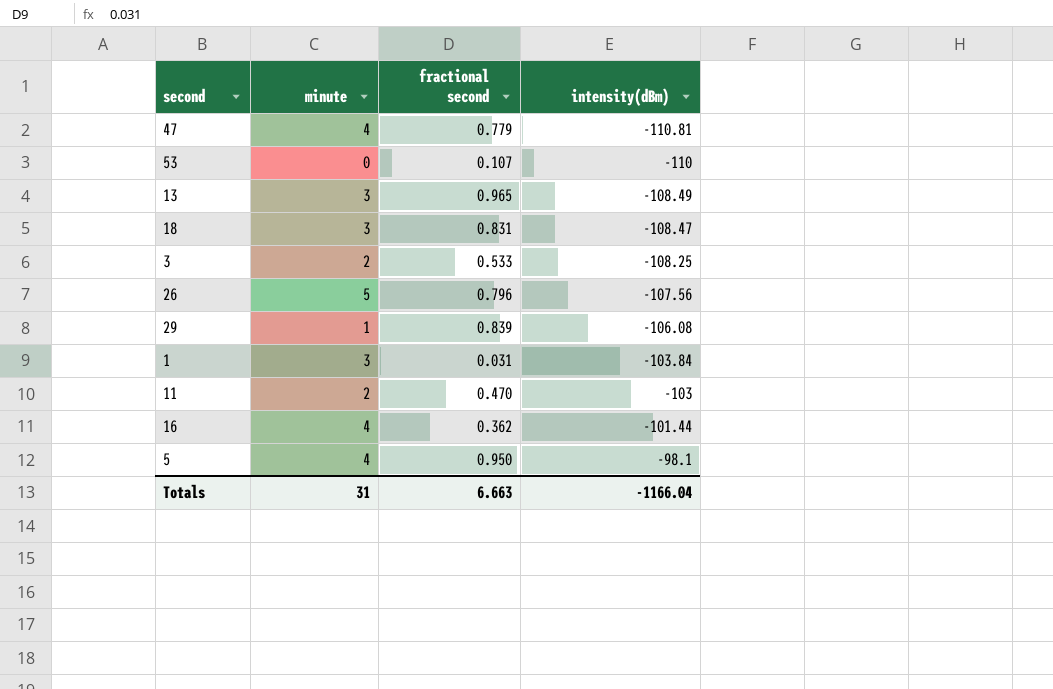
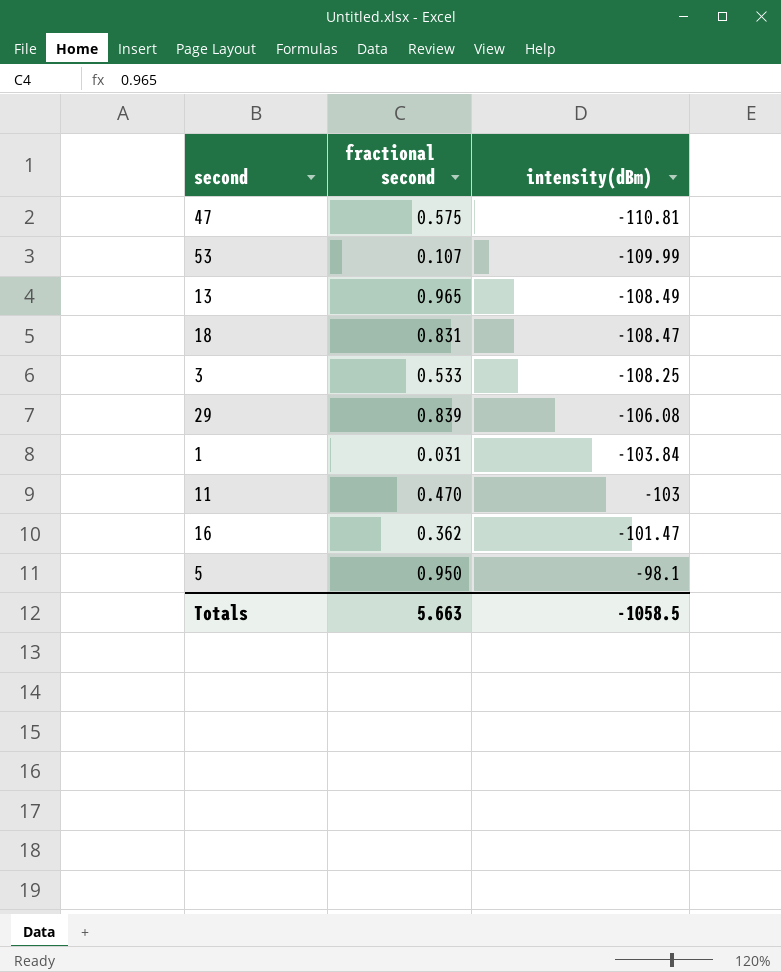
column minute | position: 2 -> none
row 26: 5 | 0.796 | -107.56 -> none
47 | fractional second: 0.779 -> 0.575
53 | intensity(dBm): -110 -> -109.99
16 | intensity(dBm): -101.44 -> -101.47
Totals | fractional second: 6.663 -> 5.663
Totals | intensity(dBm): -1166.04 -> -1058.5

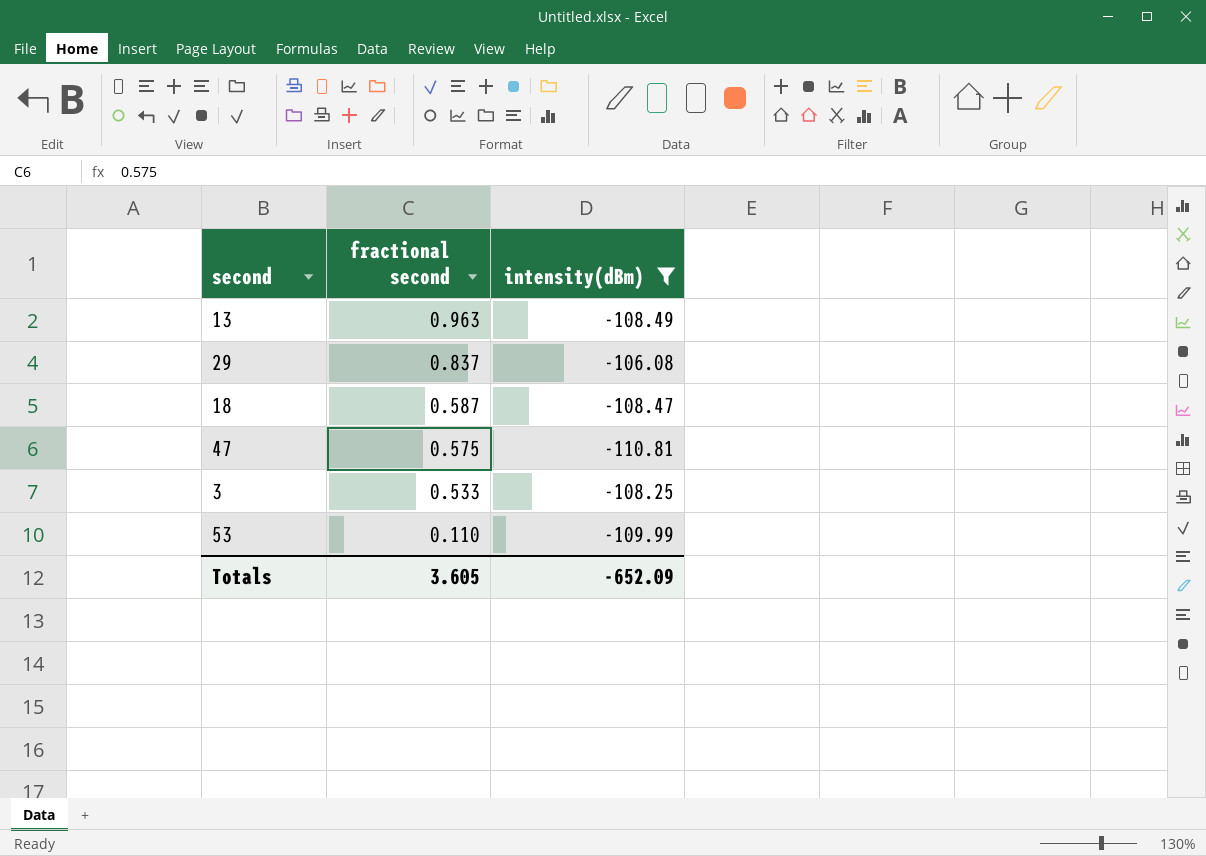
filter: none -> intensity(dBm) <= -106.08
row order: intensity(dBm) ascending -> fractional second descending
13 | fractional second: 0.965 -> 0.963
29 | fractional second: 0.839 -> 0.837
18 | fractional second: 0.831 -> 0.587
53 | fractional second: 0.107 -> 0.110
Totals | fractional second: 5.663 -> 3.605
Totals | intensity(dBm): -1058.5 -> -652.09

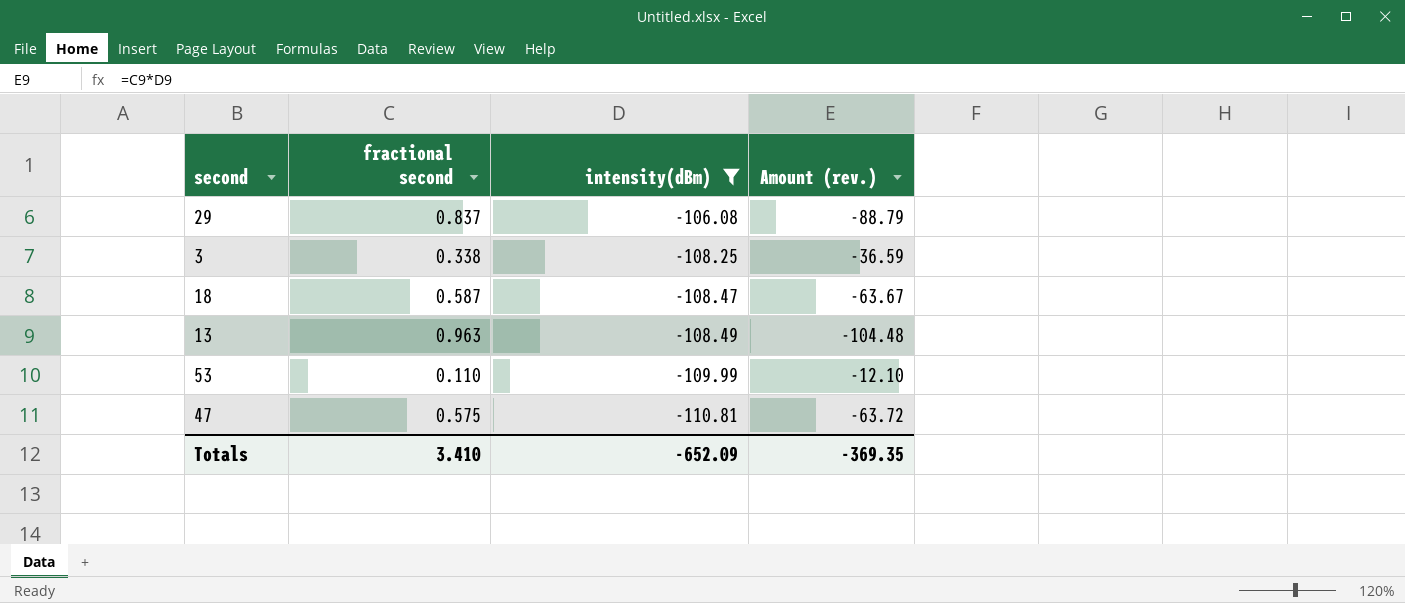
row order: fractional second descending -> intensity(dBm) descending
column Amount (rev.) | formula: none -> [fractional second] * [intensity(dBm)]
3 | fractional second: 0.533 -> 0.338
Totals | fractional second: 3.605 -> 3.410

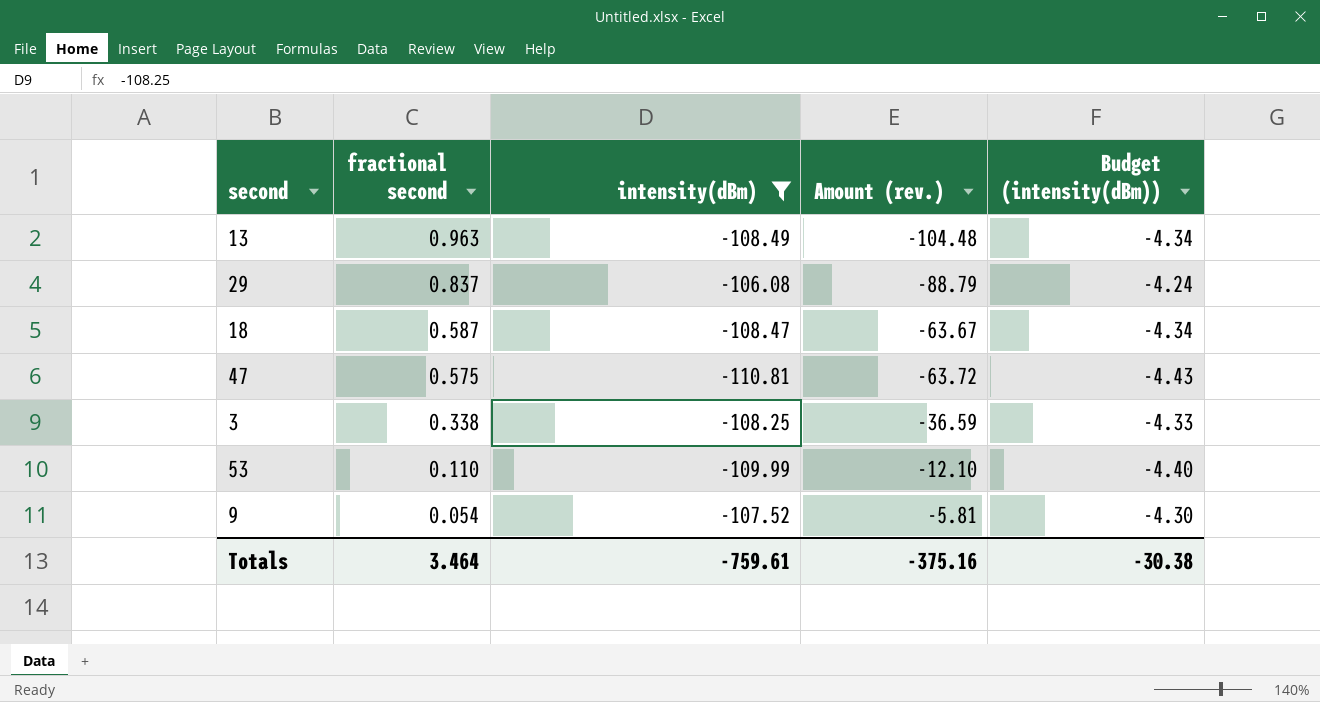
row order: intensity(dBm) descending -> fractional second descending
column Budget (intensity(dBm)) | formula: none -> [intensity(dBm)] * 0.04
row 9: none -> 0.054 | -107.52 | -5.81 | -4.30
Totals | fractional second: 3.410 -> 3.464
Totals | intensity(dBm): -652.09 -> -759.61
Totals | Amount (rev.): -369.35 -> -375.16

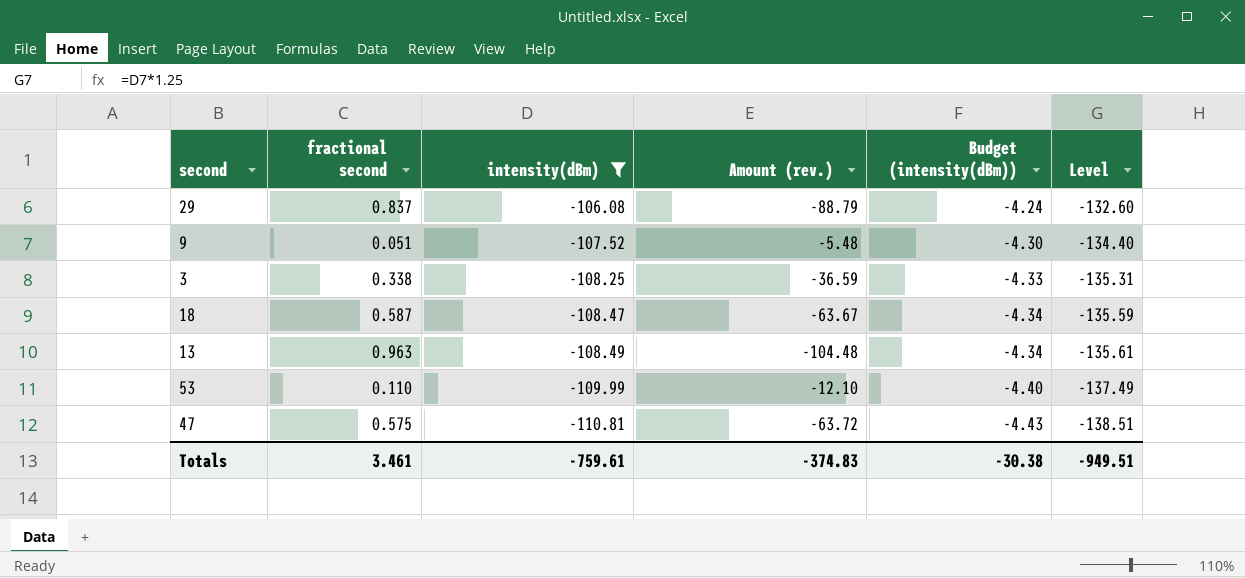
row order: fractional second descending -> intensity(dBm) descending
column Level | formula: none -> [intensity(dBm)] * 1.25
9 | fractional second: 0.054 -> 0.051
9 | Amount (rev.): -5.81 -> -5.48
Totals | fractional second: 3.464 -> 3.461
Totals | Amount (rev.): -375.16 -> -374.83

